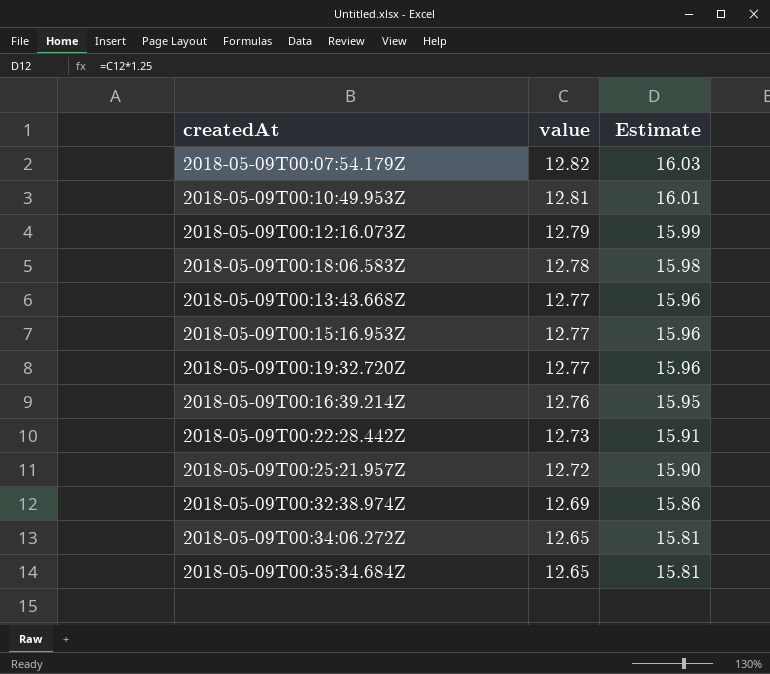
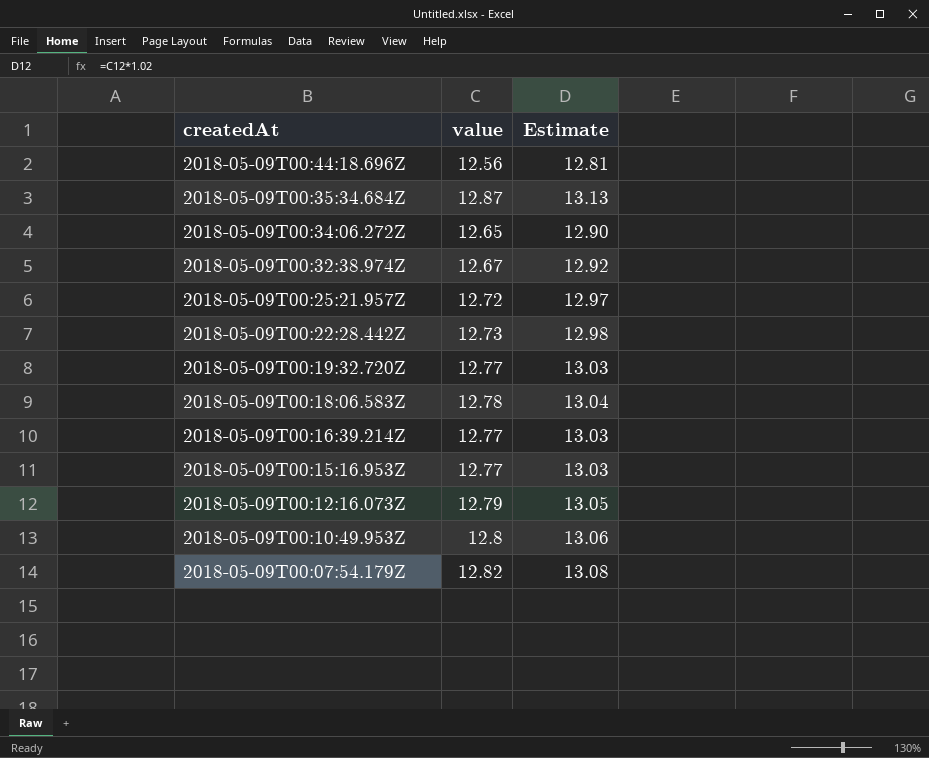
row order: value descending -> createdAt descending
column Estimate | formula: [value] * 1.25 -> [value] * 1.02
row 2018-05-09T00:13:43.668Z: 12.77 | 15.96 -> none
row 2018-05-09T00:44:18.696Z: none -> 12.56 | 12.81
2018-05-09T00:35:34.684Z | value: 12.65 -> 12.87
2018-05-09T00:32:38.974Z | value: 12.69 -> 12.67
2018-05-09T00:16:39.214Z | value: 12.76 -> 12.77
2018-05-09T00:10:49.953Z | value: 12.81 -> 12.8

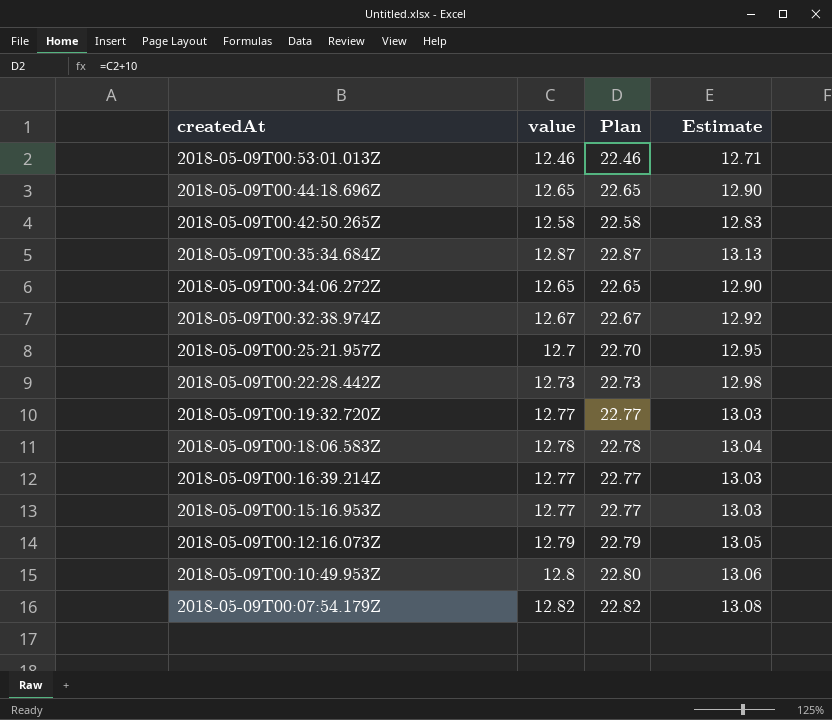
column Plan | formula: none -> [value] + 10
row 2018-05-09T00:53:01.013Z: none -> 12.46 | 22.46 | 12.71
2018-05-09T00:44:18.696Z | value: 12.56 -> 12.65
2018-05-09T00:44:18.696Z | Estimate: 12.81 -> 12.90
row 2018-05-09T00:42:50.265Z: none -> 12.58 | 22.58 | 12.83
2018-05-09T00:25:21.957Z | value: 12.72 -> 12.7
2018-05-09T00:25:21.957Z | Estimate: 12.97 -> 12.95

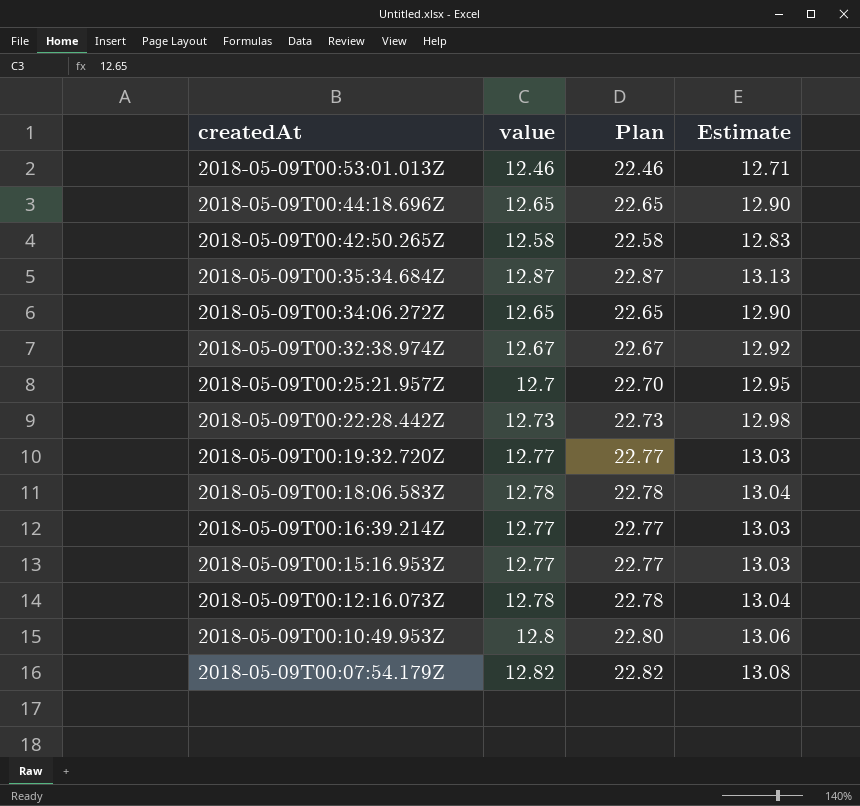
2018-05-09T00:12:16.073Z | value: 12.79 -> 12.78
2018-05-09T00:12:16.073Z | Plan: 22.79 -> 22.78
2018-05-09T00:12:16.073Z | Estimate: 13.05 -> 13.04

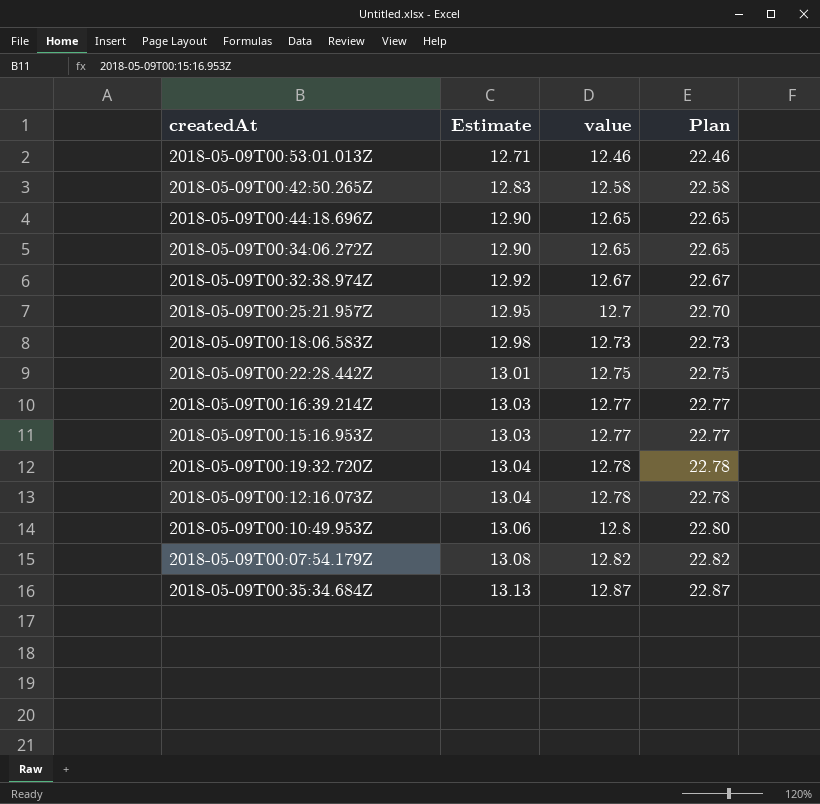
row order: createdAt descending -> Estimate ascending
column Estimate | position: 4 -> 2
2018-05-09T00:18:06.583Z | Estimate: 13.04 -> 12.98
2018-05-09T00:18:06.583Z | value: 12.78 -> 12.73
2018-05-09T00:18:06.583Z | Plan: 22.78 -> 22.73
2018-05-09T00:22:28.442Z | Estimate: 12.98 -> 13.01
2018-05-09T00:22:28.442Z | value: 12.73 -> 12.75
2018-05-09T00:22:28.442Z | Plan: 22.73 -> 22.75
2018-05-09T00:19:32.720Z | Estimate: 13.03 -> 13.04
2018-05-09T00:19:32.720Z | value: 12.77 -> 12.78
2018-05-09T00:19:32.720Z | Plan: 22.77 -> 22.78

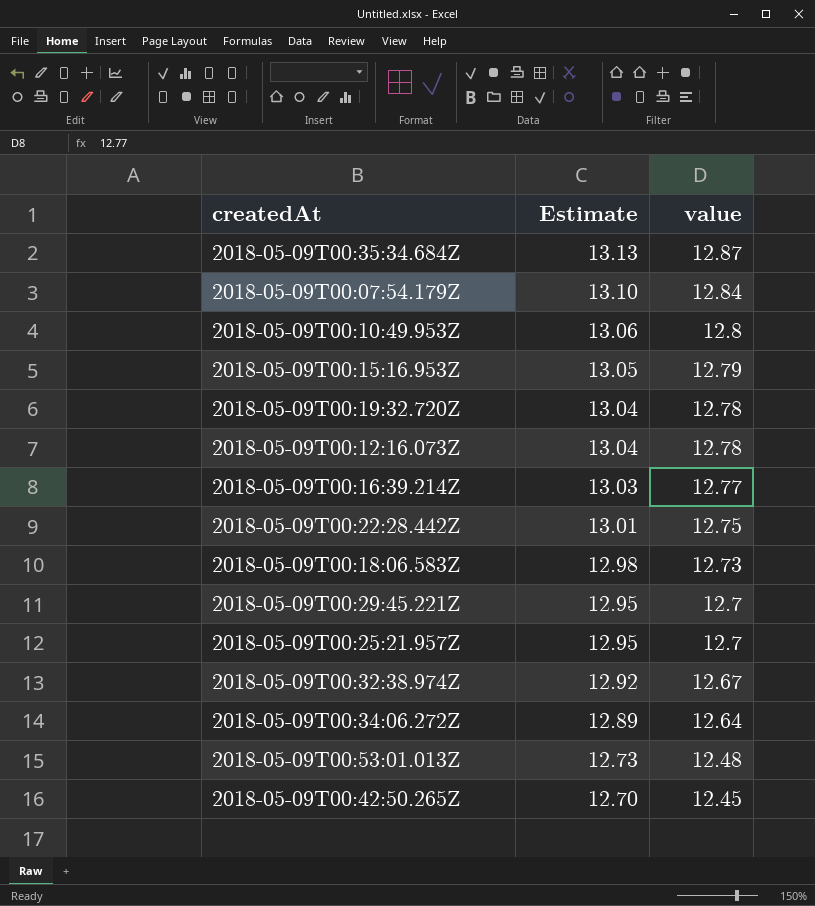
row order: Estimate ascending -> Estimate descending
column Plan | formula: [value] + 10 -> none
row 2018-05-09T00:44:18.696Z: 12.90 | 12.65 | 22.65 -> none
2018-05-09T00:07:54.179Z | Estimate: 13.08 -> 13.10
2018-05-09T00:07:54.179Z | value: 12.82 -> 12.84
2018-05-09T00:15:16.953Z | Estimate: 13.03 -> 13.05
2018-05-09T00:15:16.953Z | value: 12.77 -> 12.79
row 2018-05-09T00:29:45.221Z: none -> 12.95 | 12.7
2018-05-09T00:34:06.272Z | Estimate: 12.90 -> 12.89
2018-05-09T00:34:06.272Z | value: 12.65 -> 12.64
2018-05-09T00:53:01.013Z | Estimate: 12.71 -> 12.73
2018-05-09T00:53:01.013Z | value: 12.46 -> 12.48
2018-05-09T00:42:50.265Z | Estimate: 12.83 -> 12.70
2018-05-09T00:42:50.265Z | value: 12.58 -> 12.45

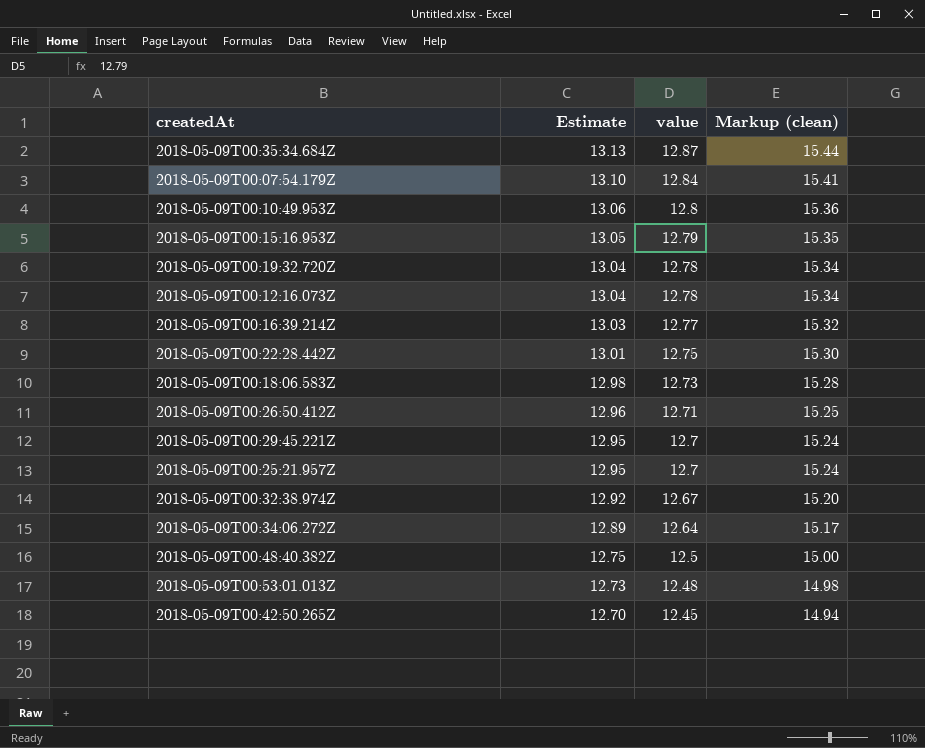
column Markup (clean) | formula: none -> [value] * 1.2
row 2018-05-09T00:26:50.412Z: none -> 12.96 | 12.71 | 15.25
row 2018-05-09T00:48:40.382Z: none -> 12.75 | 12.5 | 15.00

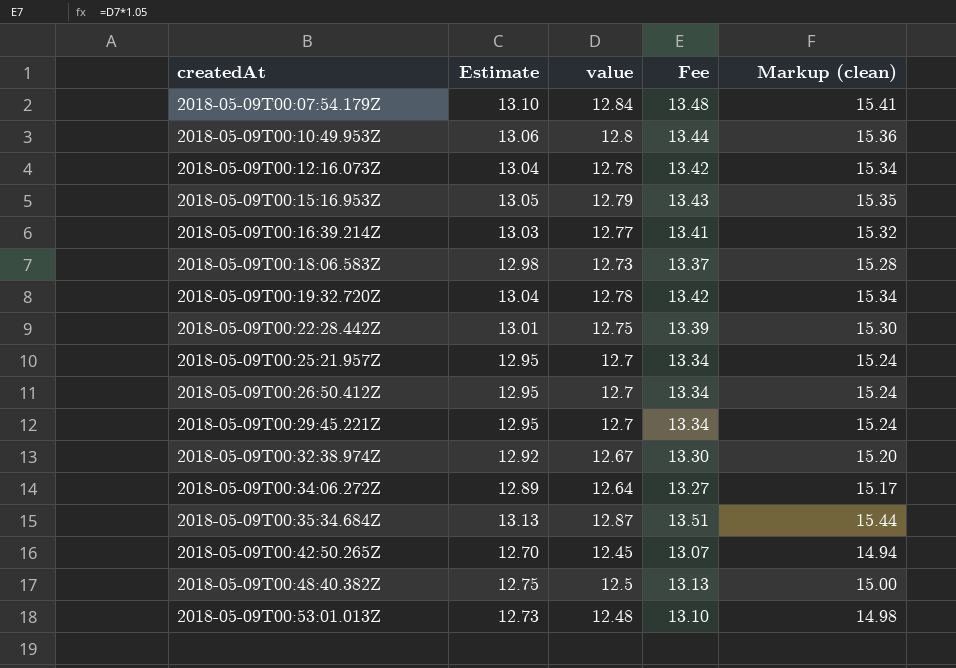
row order: Estimate descending -> createdAt ascending
column Fee | formula: none -> [value] * 1.05
2018-05-09T00:26:50.412Z | Estimate: 12.96 -> 12.95
2018-05-09T00:26:50.412Z | value: 12.71 -> 12.7
2018-05-09T00:26:50.412Z | Markup (clean): 15.25 -> 15.24

